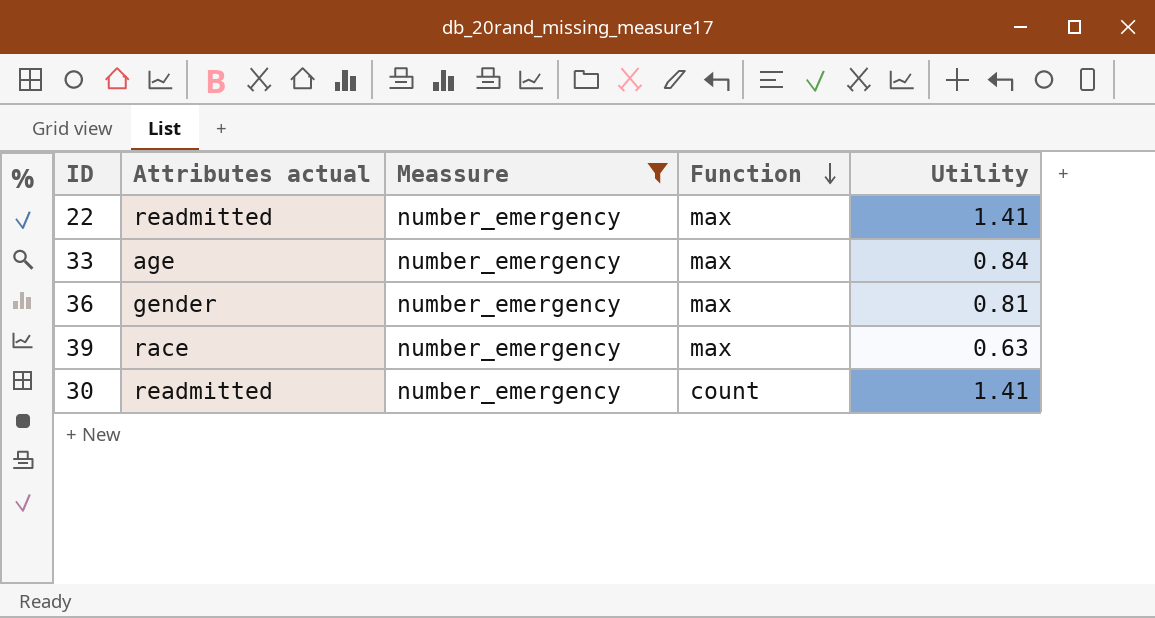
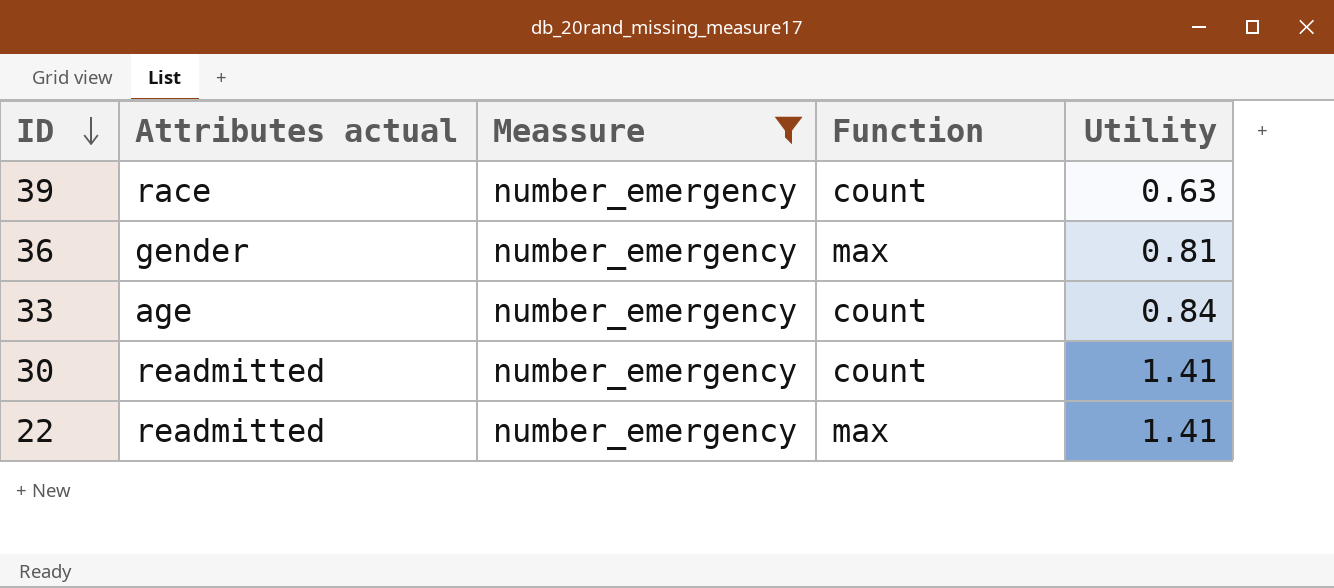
row order: Function descending -> ID descending
39 | Function: max -> count
33 | Function: max -> count

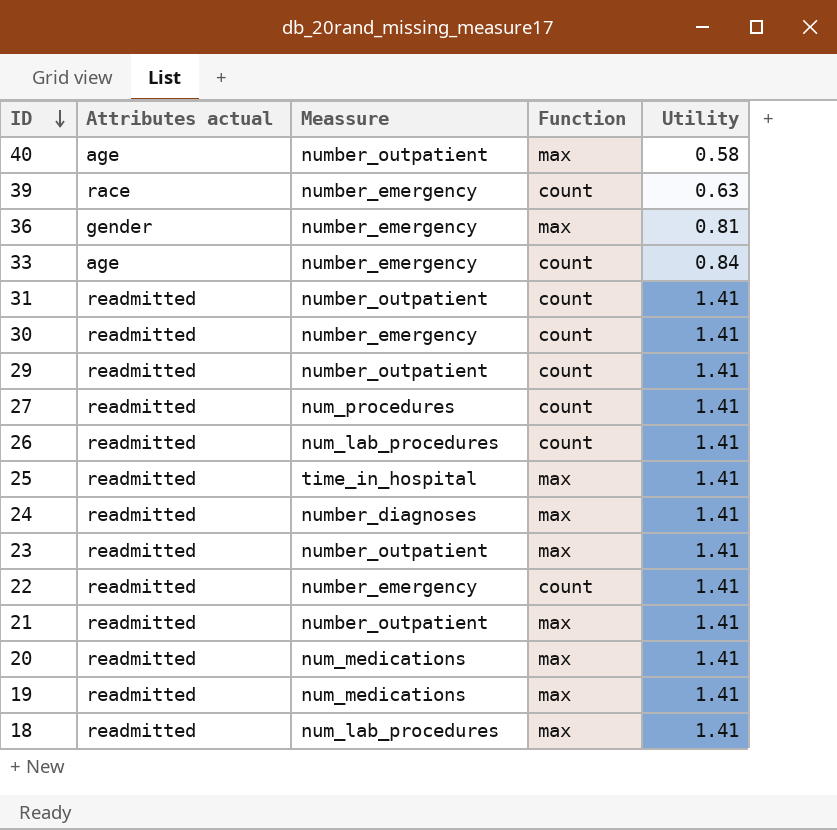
filter: Meassure = number_emergency -> none
22 | Function: max -> count

